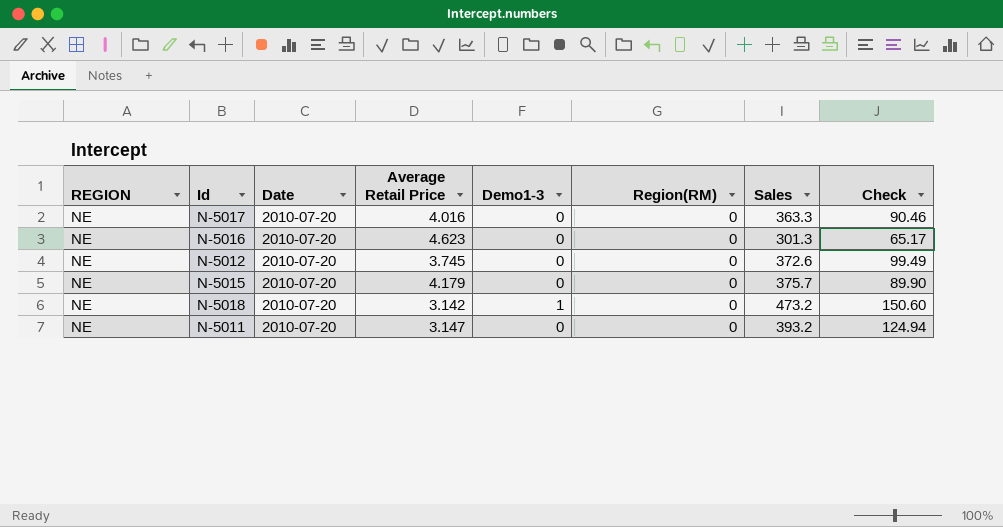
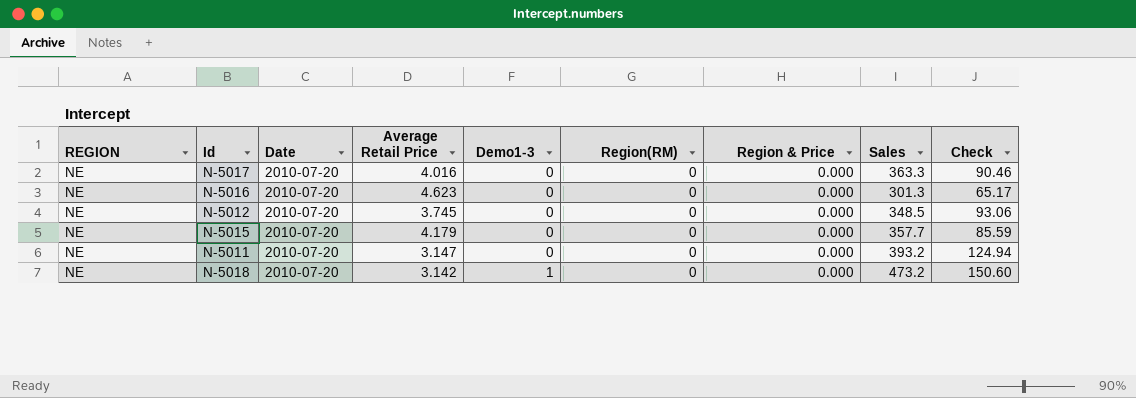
row order: none -> Demo1-3 ascending
column Region & Price | position: none -> 7
N-5012 | Sales: 372.6 -> 348.5
N-5012 | Check: 99.49 -> 93.06
N-5015 | Sales: 375.7 -> 357.7
N-5015 | Check: 89.90 -> 85.59

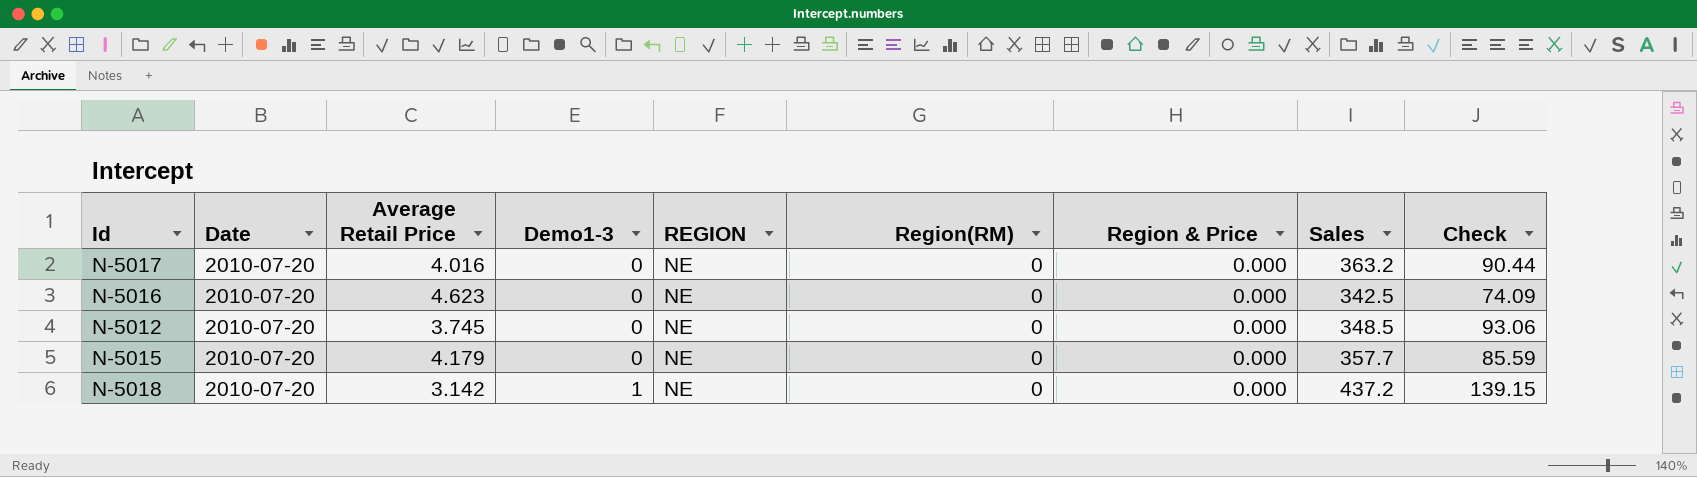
column REGION | position: 1 -> 5
row N-5011: NE | 2010-07-20 | 3.147 | 0 | 0 | 0.000 | 393.2 | 124.94 -> none
N-5017 | Sales: 363.3 -> 363.2
N-5017 | Check: 90.46 -> 90.44
N-5016 | Sales: 301.3 -> 342.5
N-5016 | Check: 65.17 -> 74.09
N-5018 | Sales: 473.2 -> 437.2
N-5018 | Check: 150.60 -> 139.15

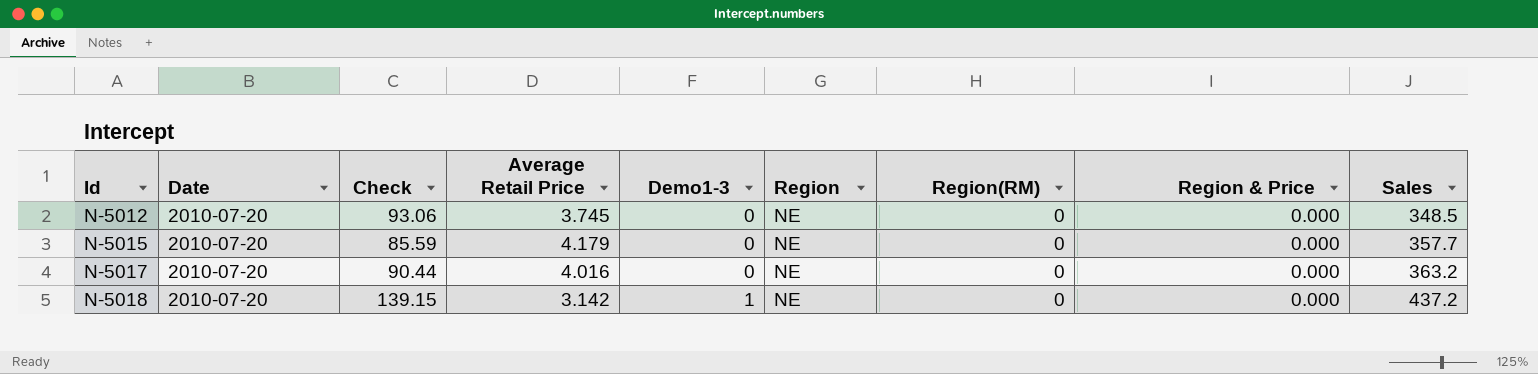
row order: Demo1-3 ascending -> Id ascending
column Check | position: 9 -> 3
column name: REGION -> Region
row N-5016: 2010-07-20 | 4.623 | 0 | NE | 0 | 0.000 | 342.5 | 74.09 -> none

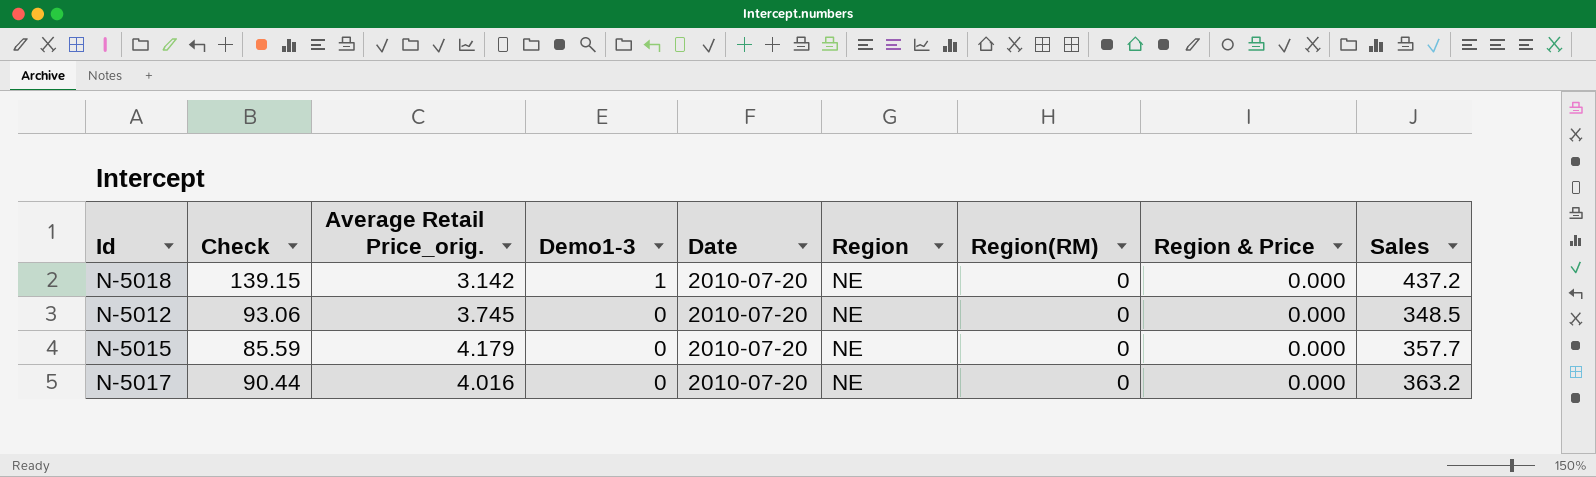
row order: Id ascending -> Demo1-3 descending
column name: Average Retail Price -> Average Retail Price_orig.
column Date | position: 2 -> 5

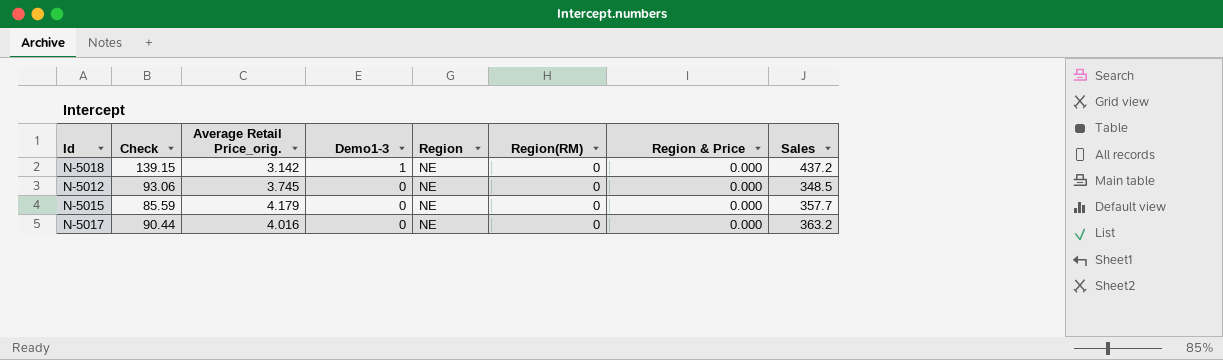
column Date | position: 5 -> none

